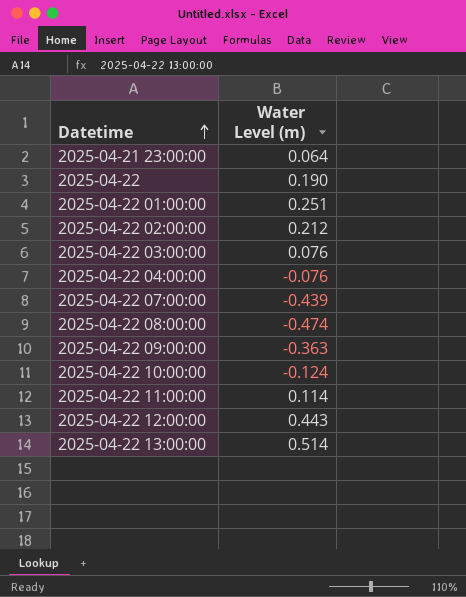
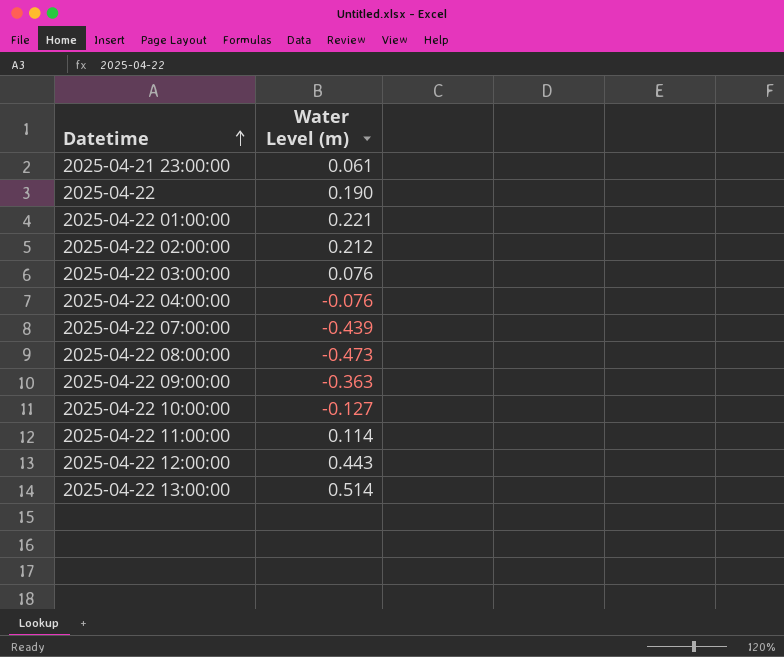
2025-04-21 23:00:00 | Water Level (m): 0.064 -> 0.061
2025-04-22 01:00:00 | Water Level (m): 0.251 -> 0.221
2025-04-22 08:00:00 | Water Level (m): -0.474 -> -0.473
2025-04-22 10:00:00 | Water Level (m): -0.124 -> -0.127

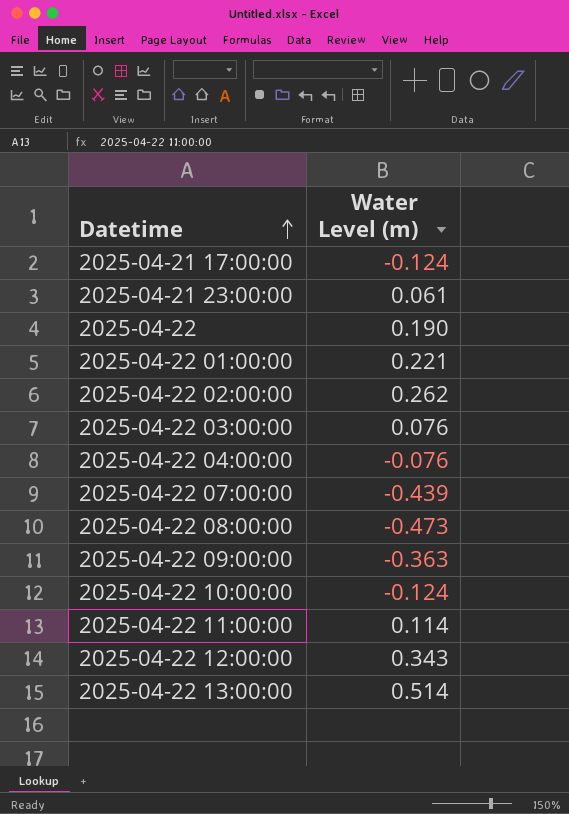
row 2025-04-21 17:00:00: none -> -0.124
2025-04-22 02:00:00 | Water Level (m): 0.212 -> 0.262
2025-04-22 10:00:00 | Water Level (m): -0.127 -> -0.124
2025-04-22 12:00:00 | Water Level (m): 0.443 -> 0.343

